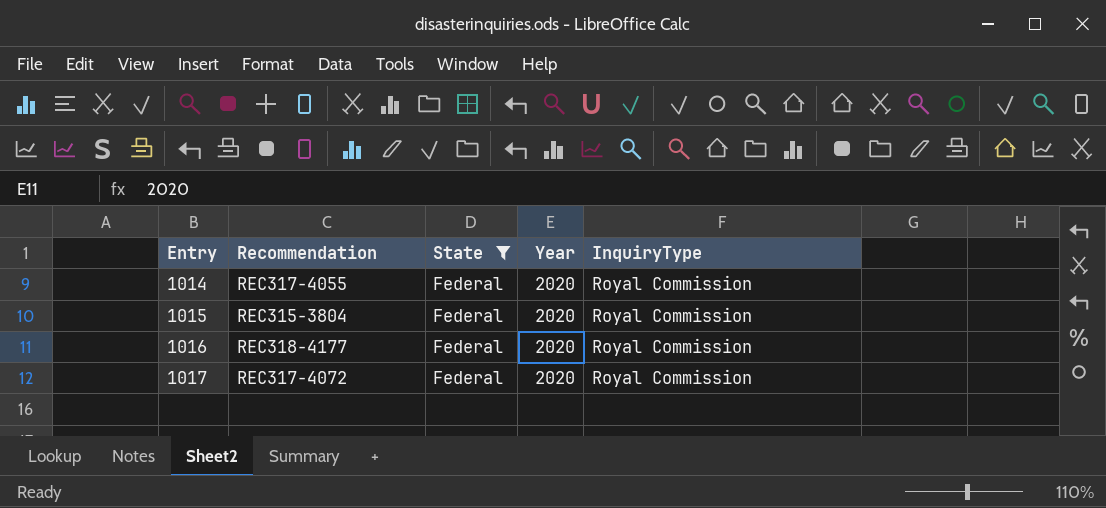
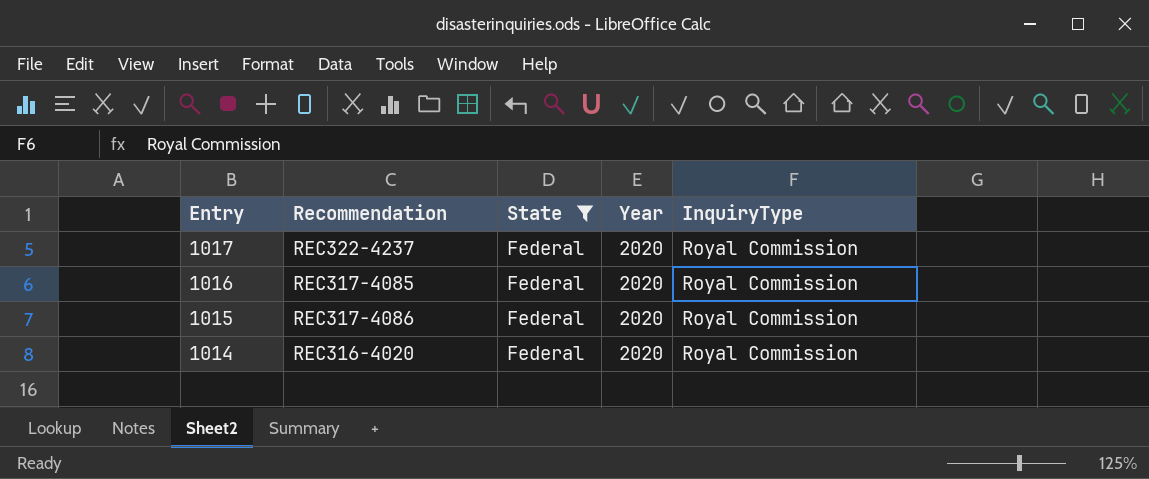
row order: Entry ascending -> Entry descending
1017 | Recommendation: REC317-4072 -> REC322-4237
1016 | Recommendation: REC318-4177 -> REC317-4085
1015 | Recommendation: REC315-3804 -> REC317-4086
1014 | Recommendation: REC317-4055 -> REC316-4020

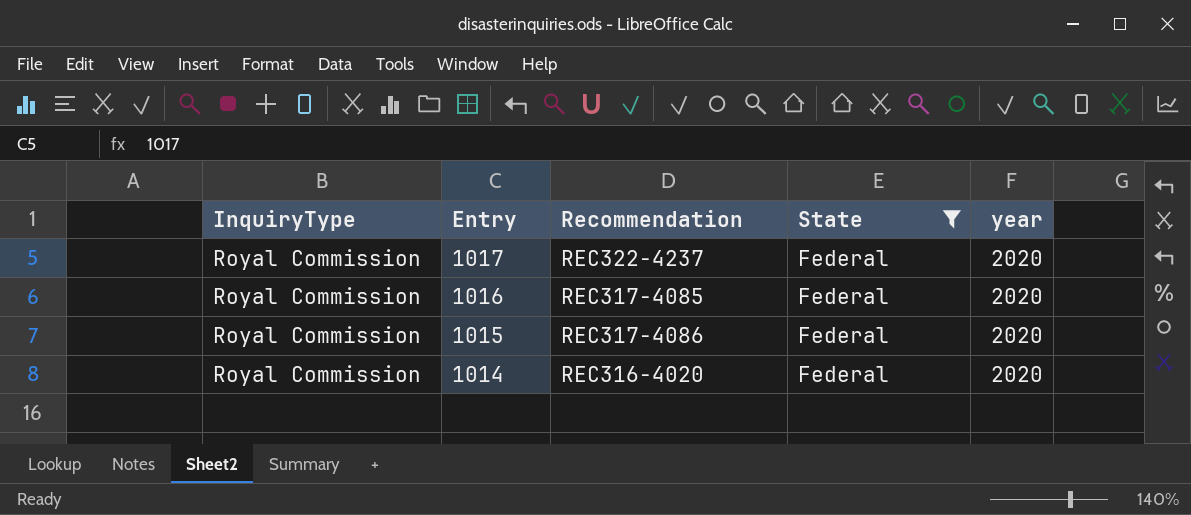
column InquiryType | position: 5 -> 1
column name: Year -> year

